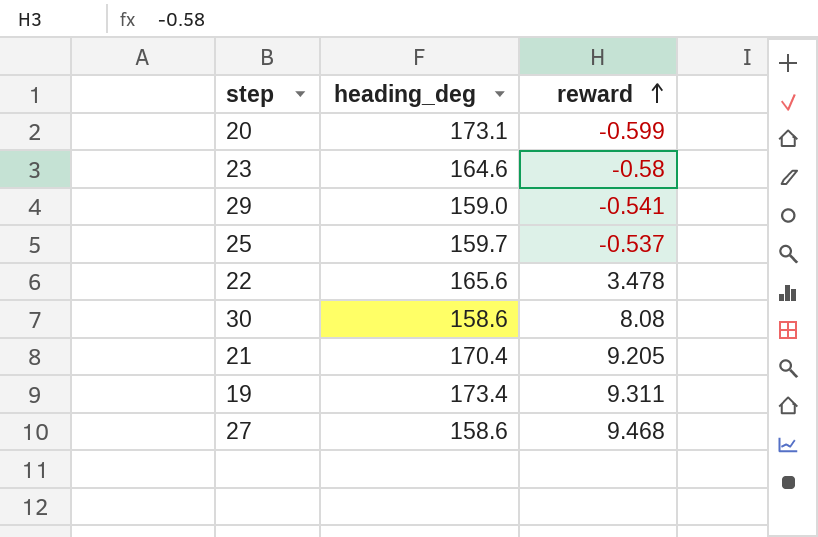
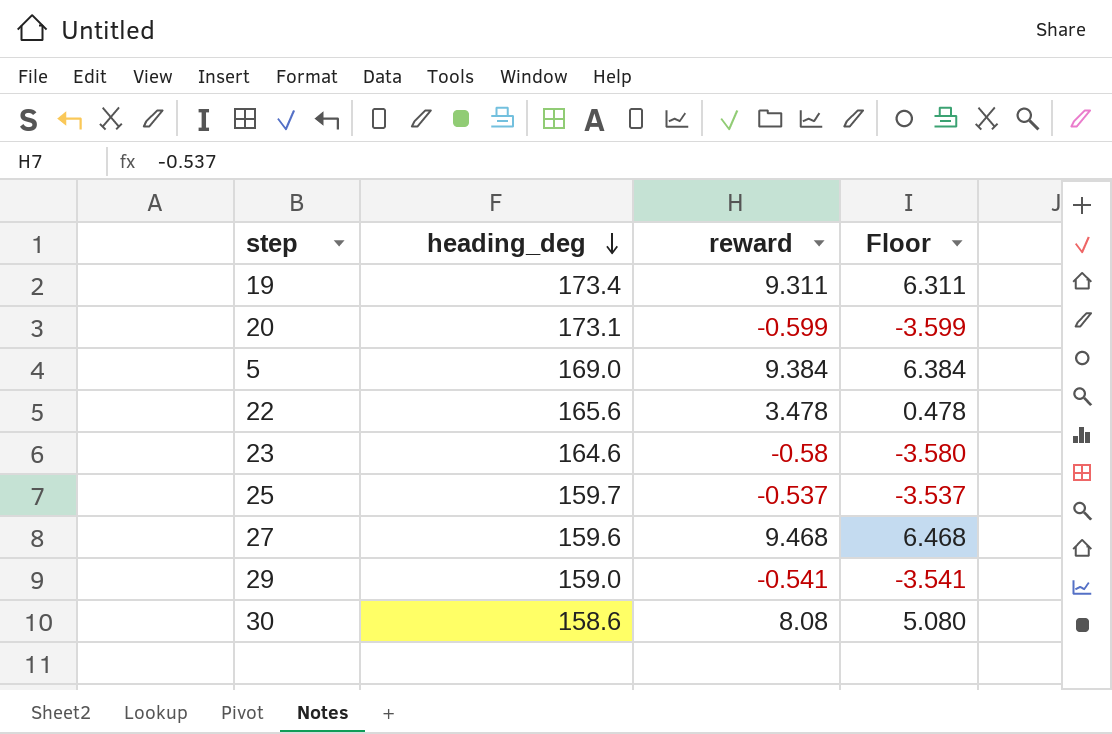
row order: reward ascending -> heading_deg descending
column Floor | formula: none -> [reward] - 3
row 21: 170.4 | 9.205 -> none
row 5: none -> 169.0 | 9.384 | 6.384
27 | heading_deg: 158.6 -> 159.6

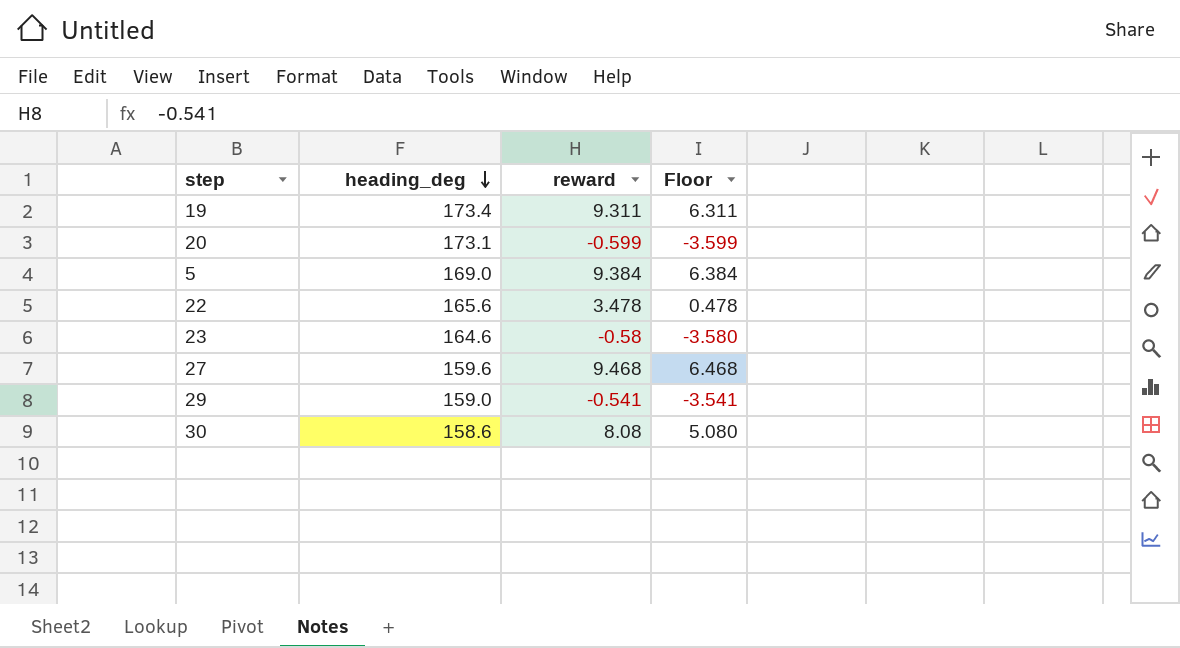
row 25: 159.7 | -0.537 | -3.537 -> none

